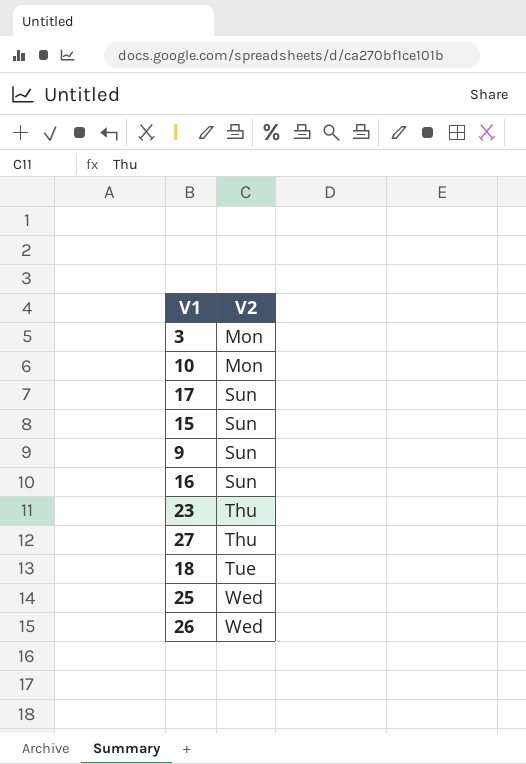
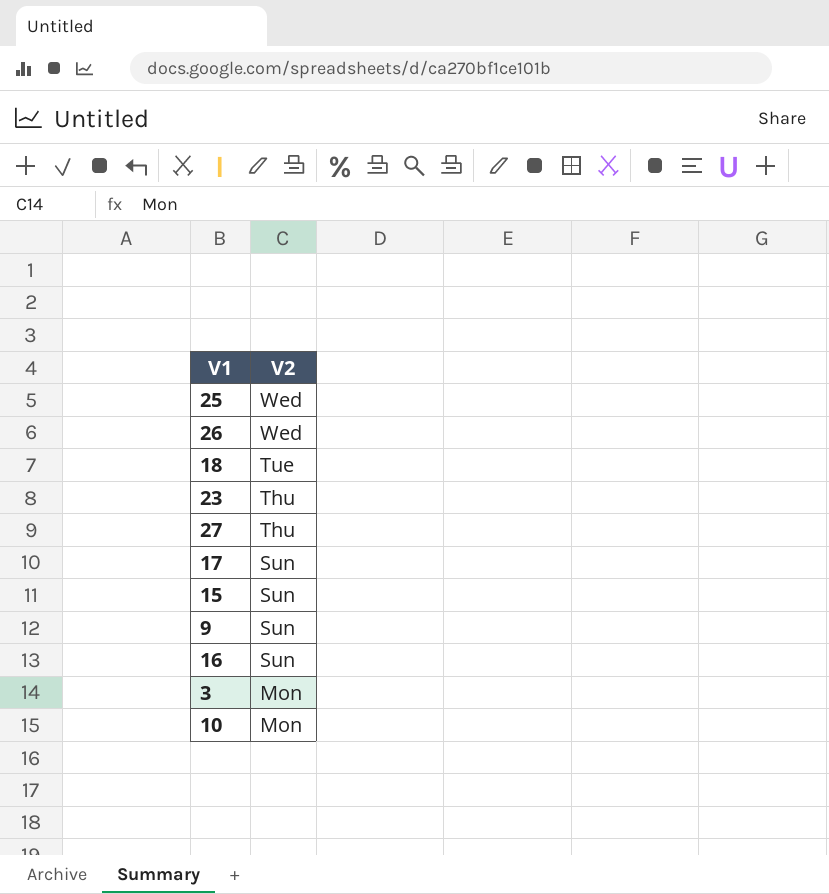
row order: V2 ascending -> V2 descending

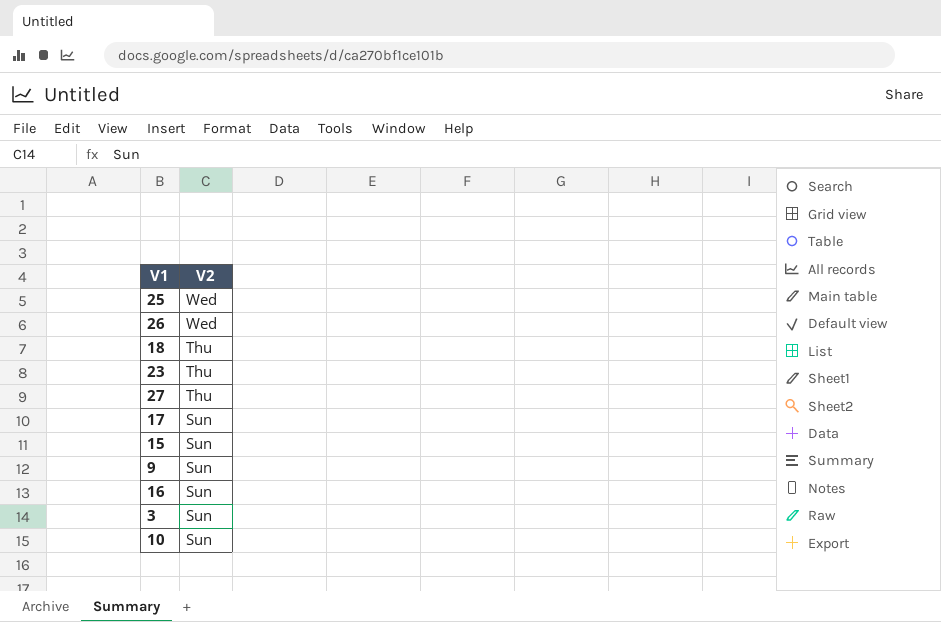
18 | V2: Tue -> Thu
3 | V2: Mon -> Sun
10 | V2: Mon -> Sun

